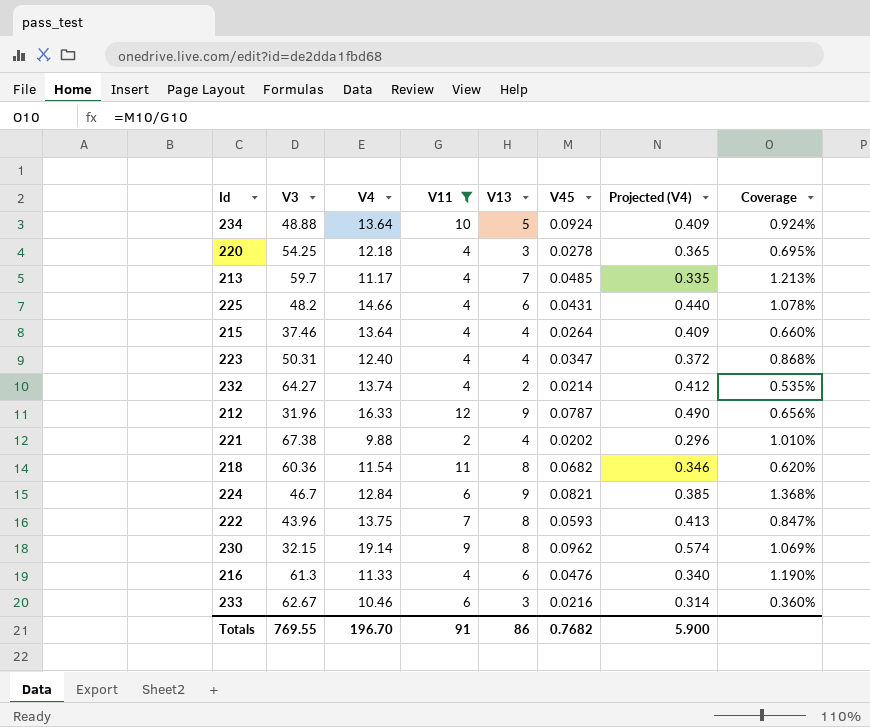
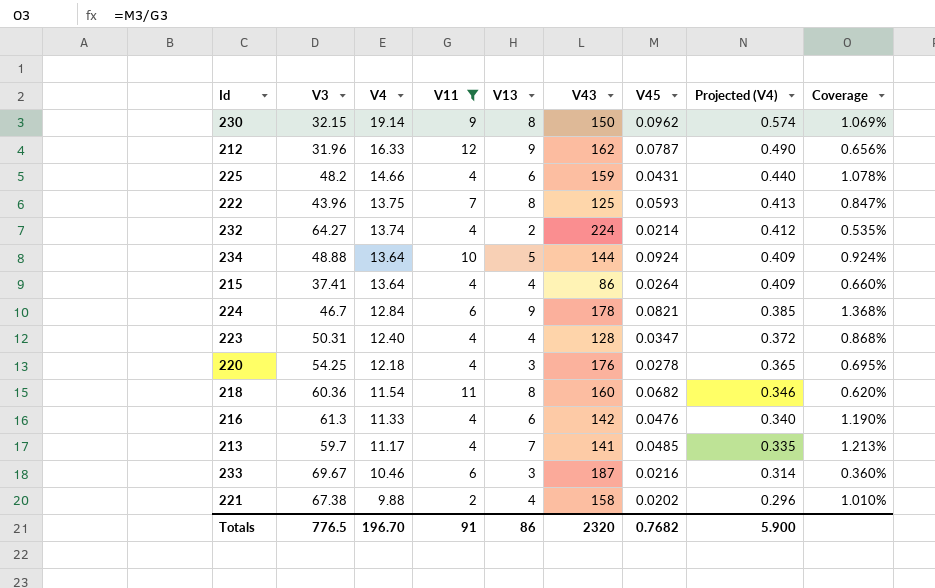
row order: none -> V4 descending
column V43 | position: none -> 6
215 | V3: 37.46 -> 37.41
233 | V3: 62.67 -> 69.67
Totals | V3: 769.55 -> 776.5

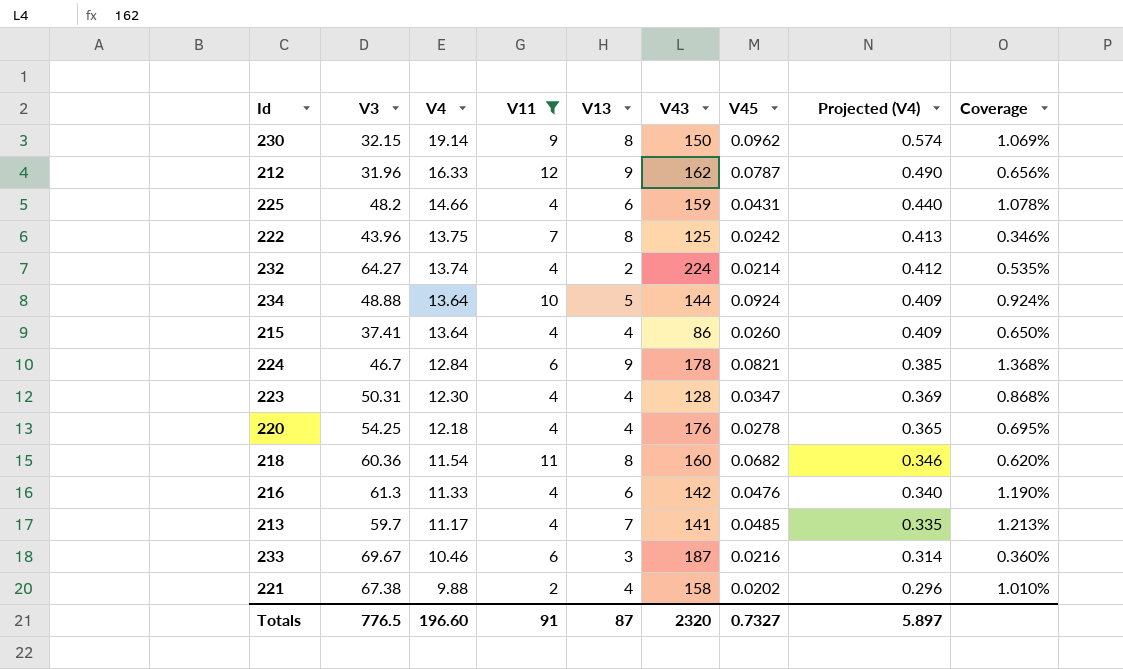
222 | V45: 0.0593 -> 0.0242
222 | Coverage: 0.847% -> 0.346%
215 | V45: 0.0264 -> 0.0260
215 | Coverage: 0.660% -> 0.650%
223 | V4: 12.40 -> 12.30
223 | Projected (V4): 0.372 -> 0.369
220 | V13: 3 -> 4
Totals | V4: 196.70 -> 196.60
Totals | V13: 86 -> 87
Totals | V45: 0.7682 -> 0.7327
Totals | Projected (V4): 5.900 -> 5.897

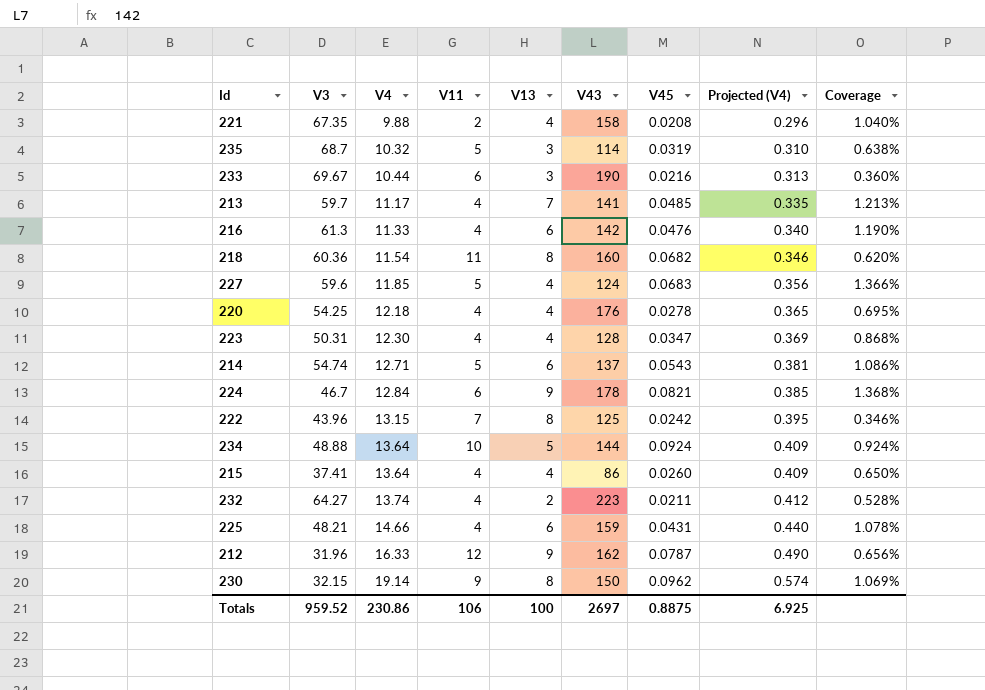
filter: V11 != 5 -> none
row order: V4 descending -> V4 ascending
221 | V3: 67.38 -> 67.35
221 | V45: 0.0202 -> 0.0208
221 | Coverage: 1.010% -> 1.040%
233 | V4: 10.46 -> 10.44
233 | V43: 187 -> 190
233 | Projected (V4): 0.314 -> 0.313
222 | V4: 13.75 -> 13.15
222 | Projected (V4): 0.413 -> 0.395
232 | V43: 224 -> 223
232 | V45: 0.0214 -> 0.0211
232 | Coverage: 0.535% -> 0.528%
225 | V3: 48.2 -> 48.21
Totals | V3: 776.5 -> 959.52
Totals | V4: 196.60 -> 230.86
Totals | V11: 91 -> 106
Totals | V13: 87 -> 100
Totals | V43: 2320 -> 2697
Totals | V45: 0.7327 -> 0.8875
Totals | Projected (V4): 5.897 -> 6.925

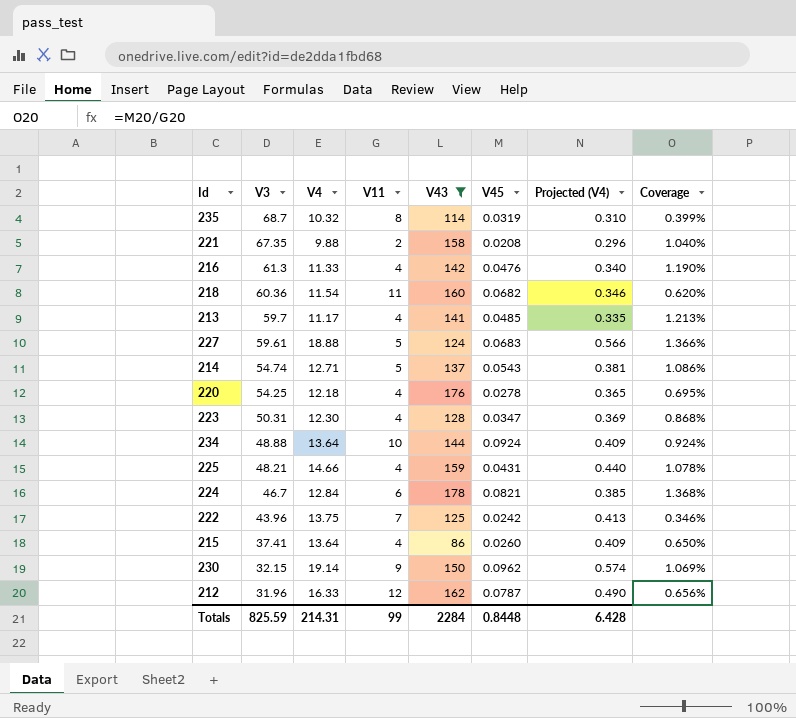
filter: none -> V43 <= 178
row order: V4 ascending -> V3 descending
column V13 | position: 5 -> none
235 | V11: 5 -> 8
235 | Coverage: 0.638% -> 0.399%
227 | V3: 59.6 -> 59.61
227 | V4: 11.85 -> 18.88
227 | Projected (V4): 0.356 -> 0.566
222 | V4: 13.15 -> 13.75
222 | Projected (V4): 0.395 -> 0.413
Totals | V3: 959.52 -> 825.59
Totals | V4: 230.86 -> 214.31
Totals | V11: 106 -> 99
Totals | V43: 2697 -> 2284
Totals | V45: 0.8875 -> 0.8448
Totals | Projected (V4): 6.925 -> 6.428

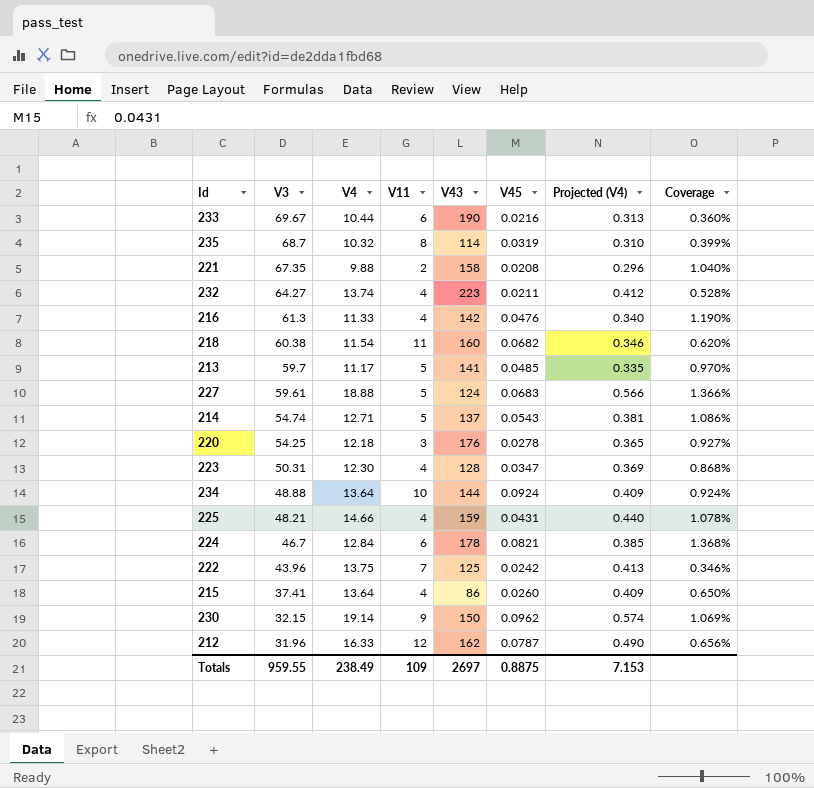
filter: V43 <= 178 -> none
218 | V3: 60.36 -> 60.38
213 | V11: 4 -> 5
213 | Coverage: 1.213% -> 0.970%
220 | V11: 4 -> 3
220 | Coverage: 0.695% -> 0.927%
Totals | V3: 825.59 -> 959.55
Totals | V4: 214.31 -> 238.49
Totals | V11: 99 -> 109
Totals | V43: 2284 -> 2697
Totals | V45: 0.8448 -> 0.8875
Totals | Projected (V4): 6.428 -> 7.153

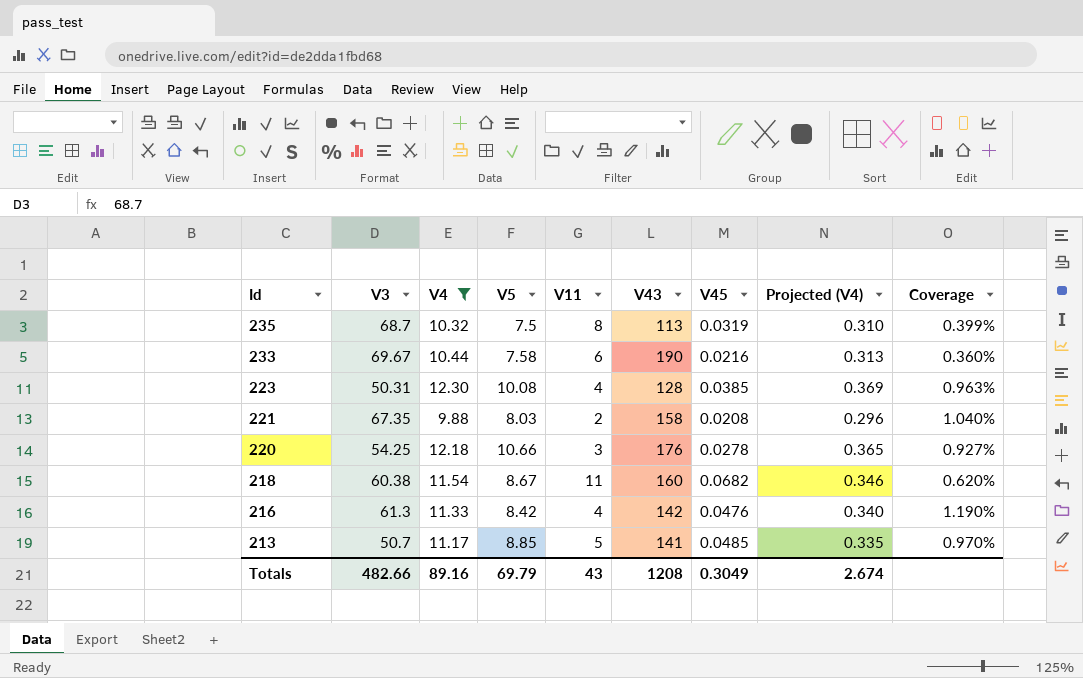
filter: none -> V4 <= 12.30
row order: V3 descending -> Id descending
column V5 | position: none -> 4
235 | V43: 114 -> 113
223 | V45: 0.0347 -> 0.0385
223 | Coverage: 0.868% -> 0.963%
213 | V3: 59.7 -> 50.7
Totals | V3: 959.55 -> 482.66
Totals | V4: 238.49 -> 89.16
Totals | V11: 109 -> 43
Totals | V43: 2697 -> 1208
Totals | V45: 0.8875 -> 0.3049
Totals | Projected (V4): 7.153 -> 2.674

